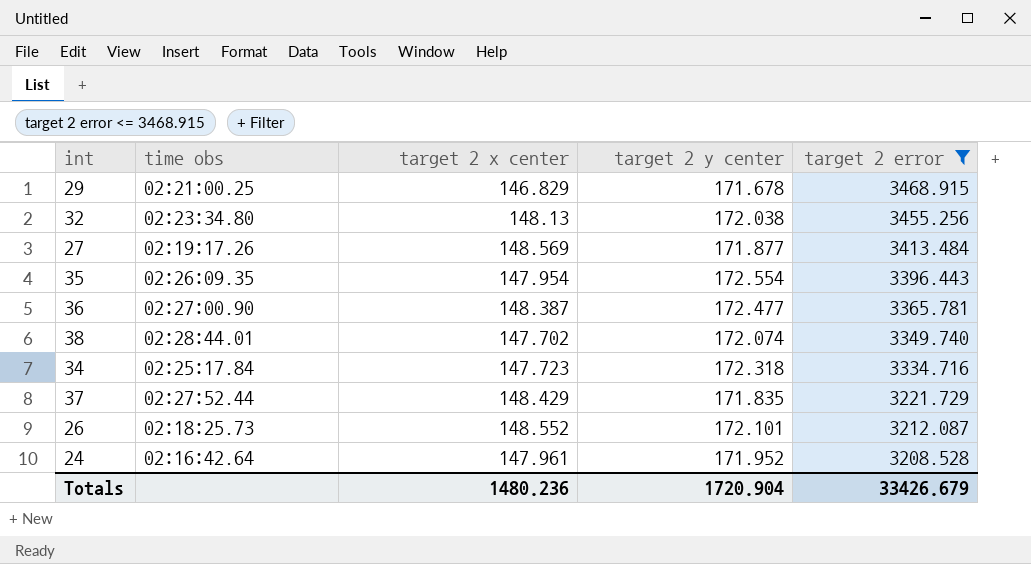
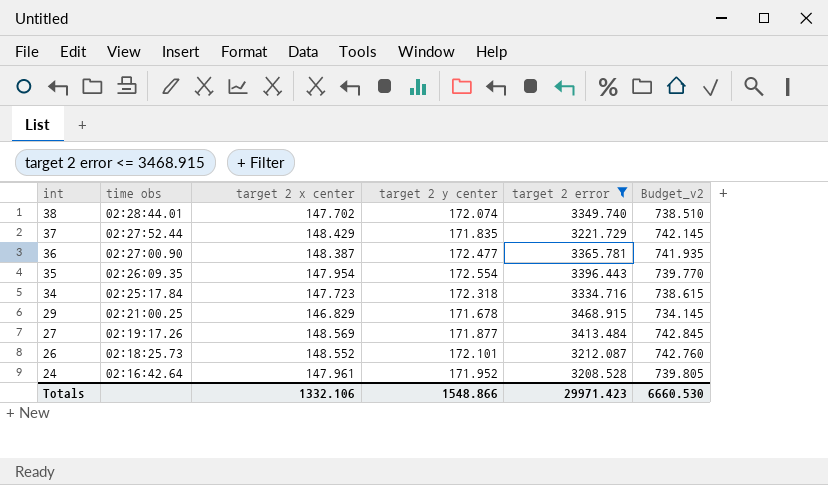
row order: target 2 error descending -> int descending
column Budget_v2 | formula: none -> [target 2 x center] * 5
row 32: 02:23:34.80 | 148.13 | 172.038 | 3455.256 -> none
Totals | target 2 x center: 1480.236 -> 1332.106
Totals | target 2 y center: 1720.904 -> 1548.866
Totals | target 2 error: 33426.679 -> 29971.423

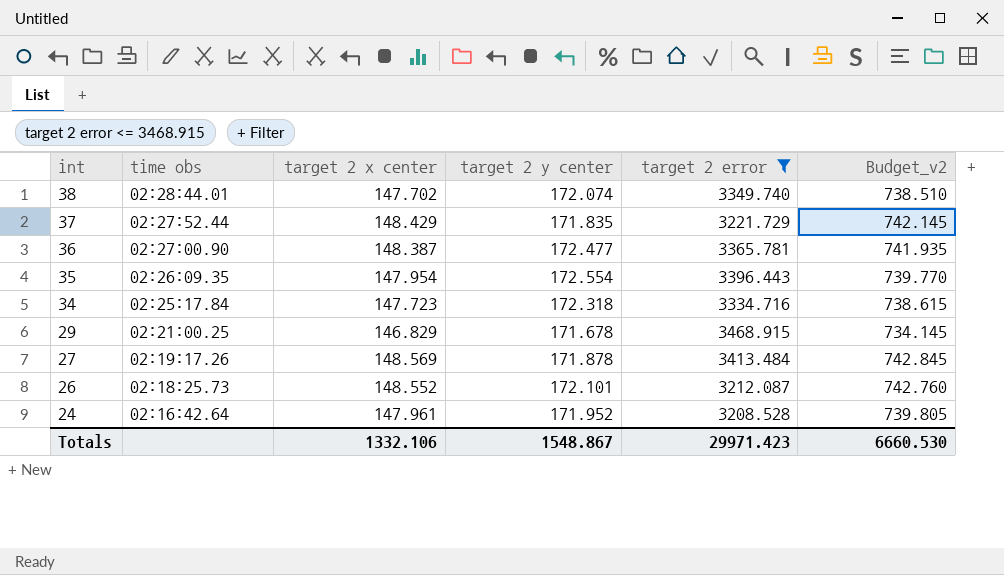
27 | target 2 y center: 171.877 -> 171.878
Totals | target 2 y center: 1548.866 -> 1548.867

